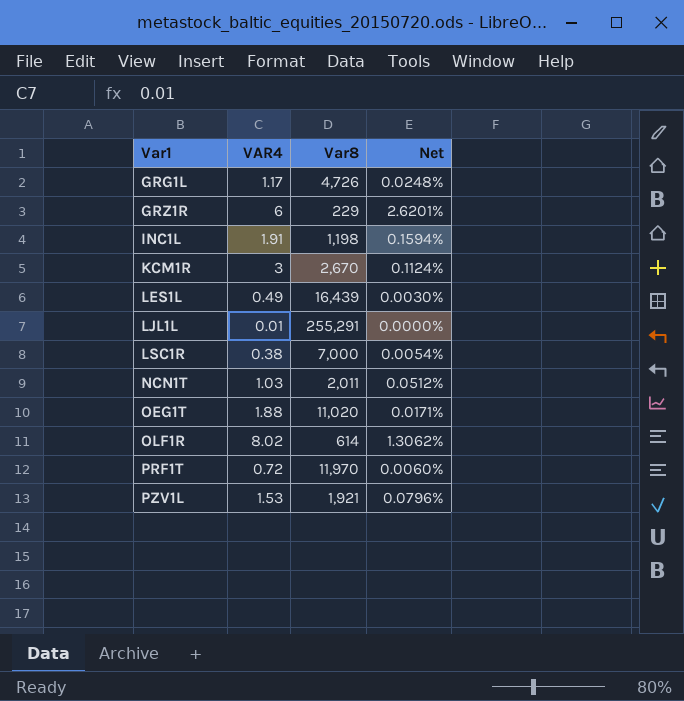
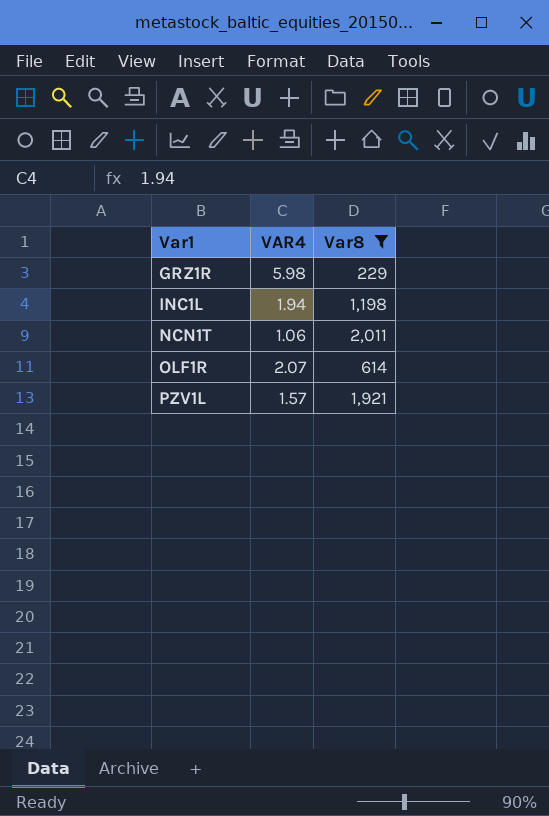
filter: none -> Var8 <= 2,011
column Net | formula: [VAR4] / [Var8] -> none
GRZ1R | VAR4: 6 -> 5.98
INC1L | VAR4: 1.91 -> 1.94
NCN1T | VAR4: 1.03 -> 1.06
OLF1R | VAR4: 8.02 -> 2.07
PZV1L | VAR4: 1.53 -> 1.57

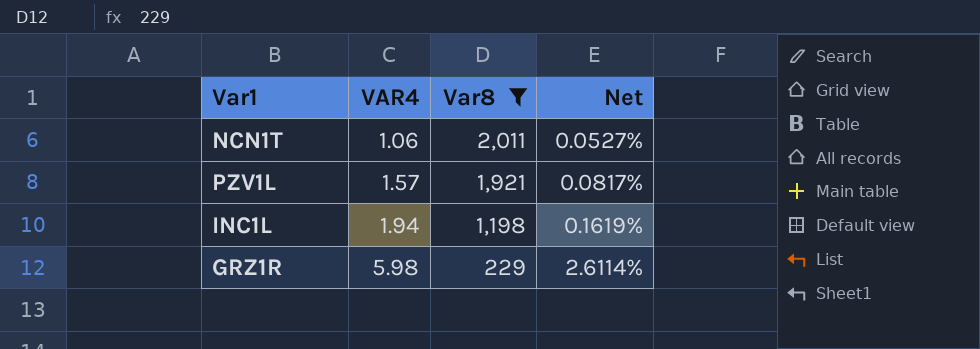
row order: Var1 ascending -> VAR4 ascending
column Net | formula: none -> [VAR4] / [Var8]
row OLF1R: 2.07 | 614 -> none

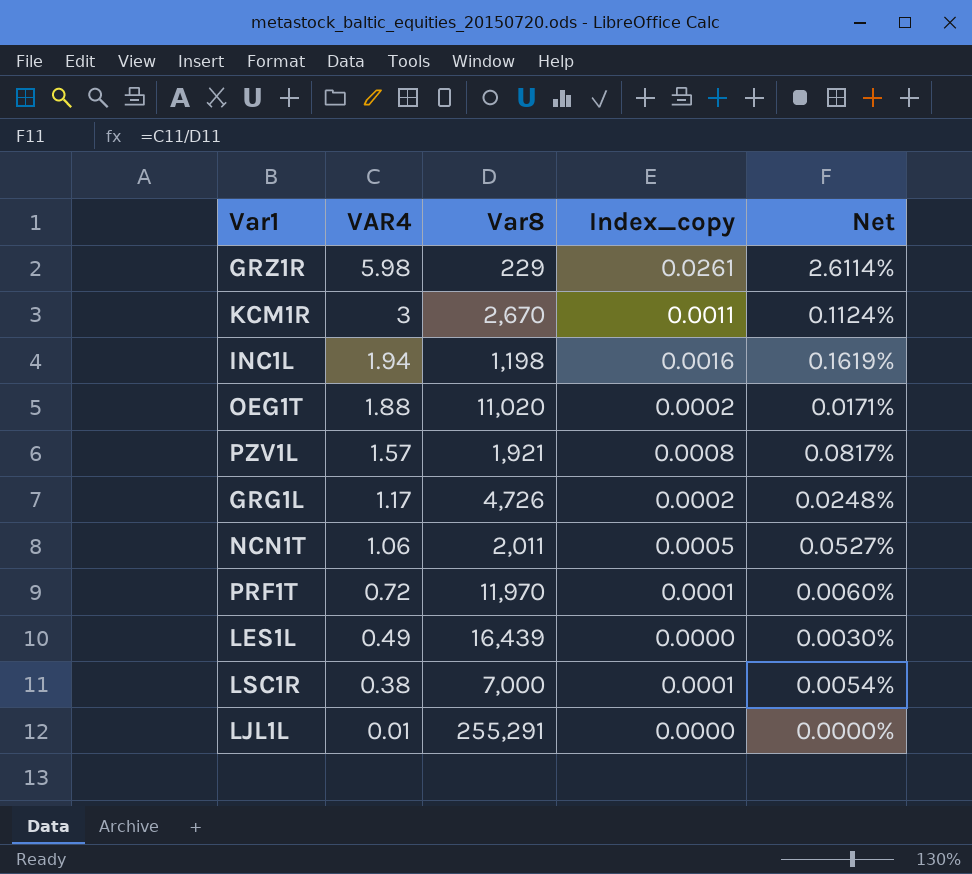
filter: Var8 <= 2,011 -> none
row order: VAR4 ascending -> VAR4 descending
column Index_copy | formula: none -> [VAR4] / [Var8]

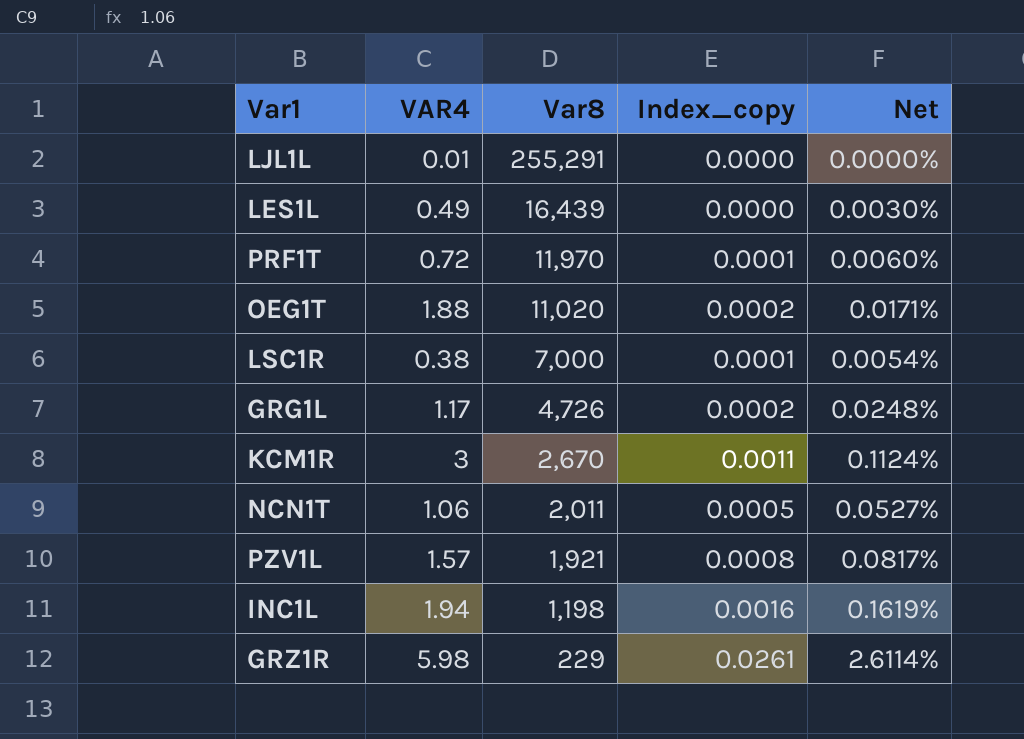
row order: VAR4 descending -> Var8 descending

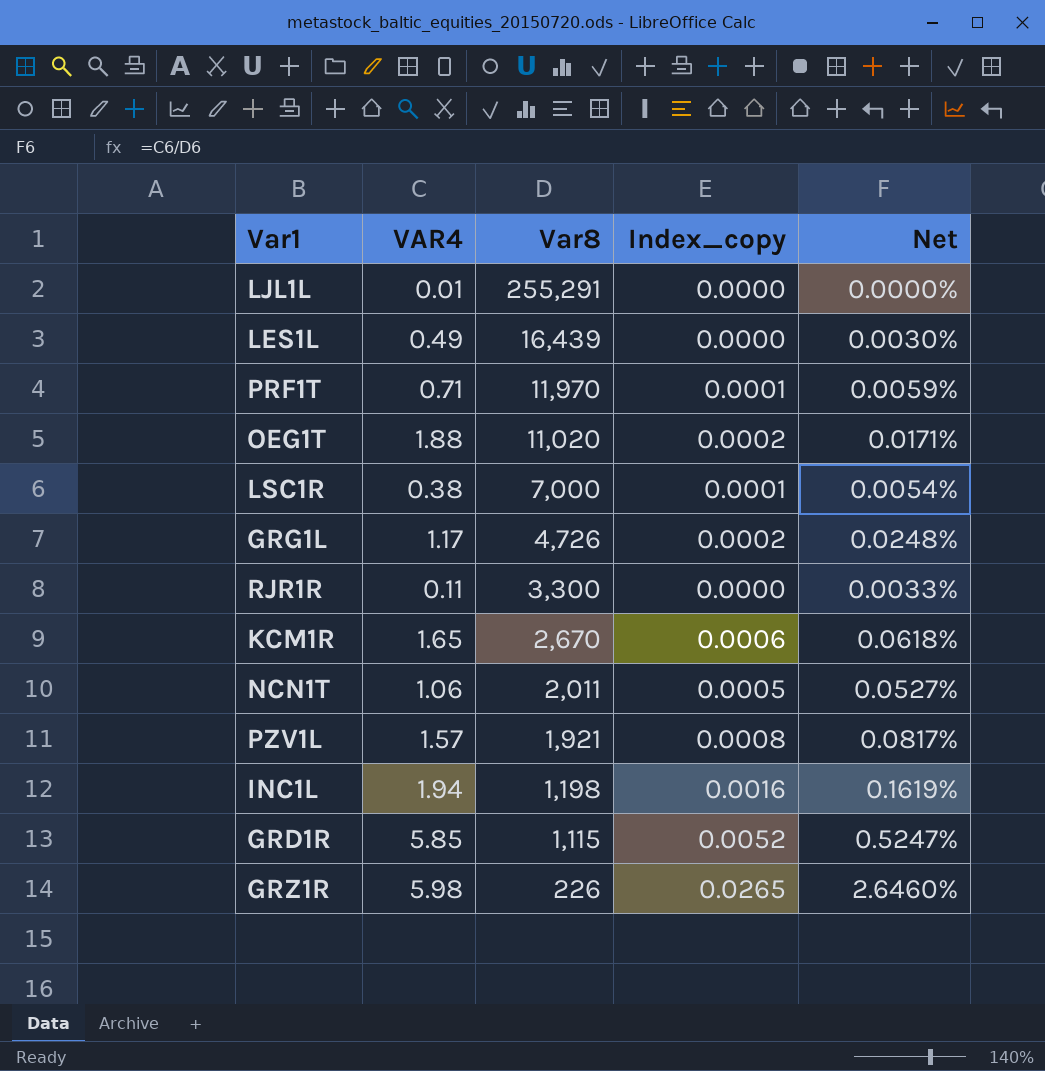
PRF1T | VAR4: 0.72 -> 0.71
PRF1T | Net: 0.0060% -> 0.0059%
row RJR1R: none -> 0.11 | 3,300 | 0.0000 | 0.0033%
KCM1R | VAR4: 3 -> 1.65
KCM1R | Index_copy: 0.0011 -> 0.0006
KCM1R | Net: 0.1124% -> 0.0618%
row GRD1R: none -> 5.85 | 1,115 | 0.0052 | 0.5247%
GRZ1R | Var8: 229 -> 226
GRZ1R | Index_copy: 0.0261 -> 0.0265
GRZ1R | Net: 2.6114% -> 2.6460%

